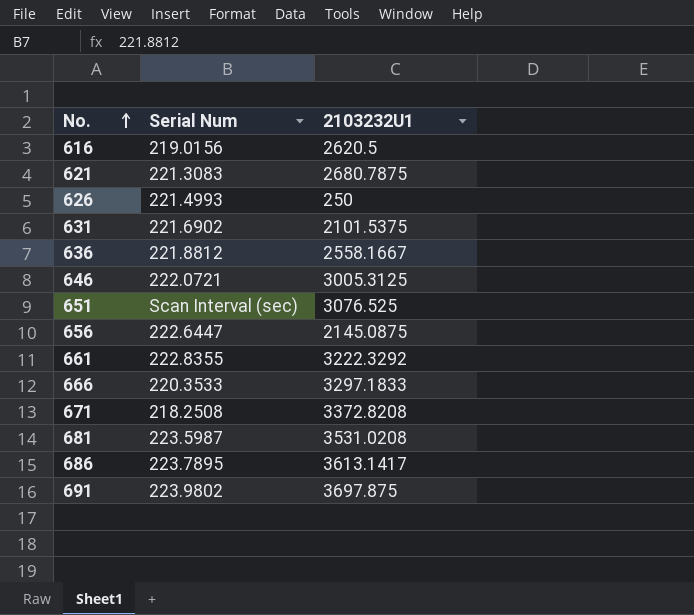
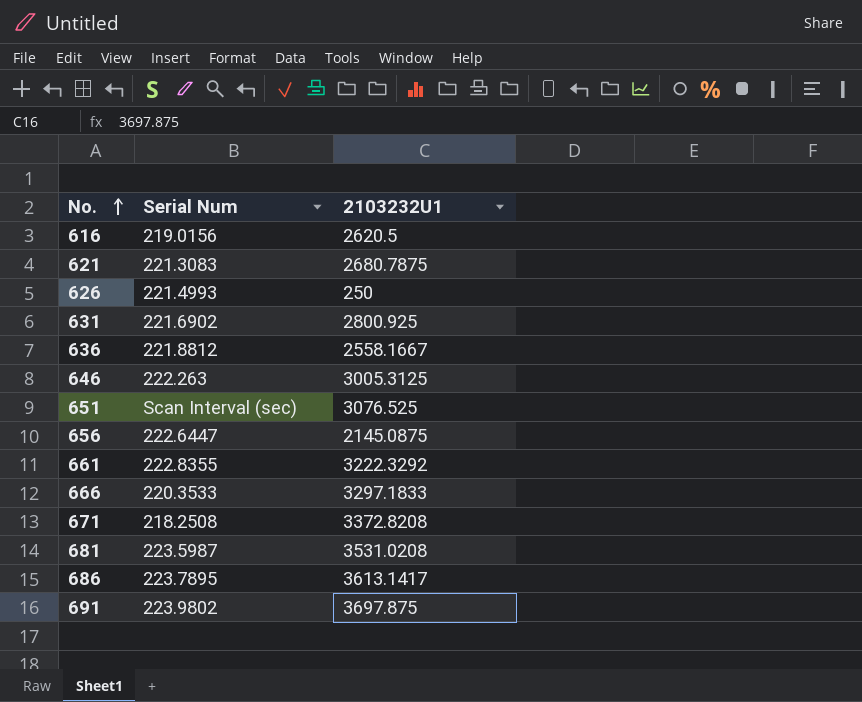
631 | 2103232U1: 2101.5375 -> 2800.925
646 | Serial Num: 222.0721 -> 222.263

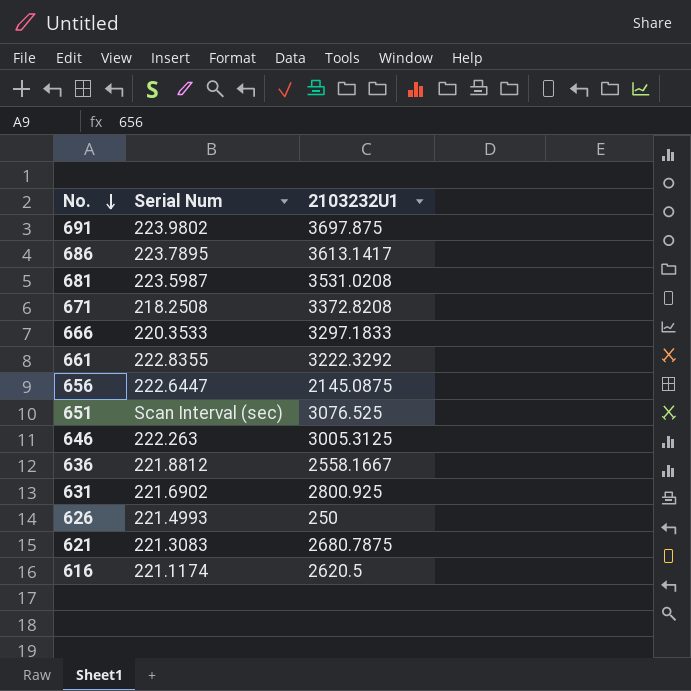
row order: No. ascending -> No. descending
616 | Serial Num: 219.0156 -> 221.1174

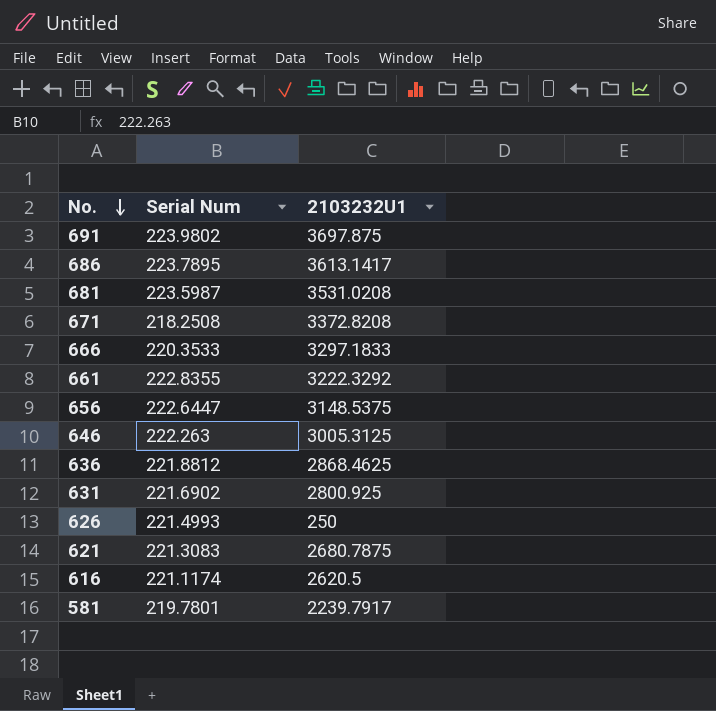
row 651: Scan Interval (sec) | 3076.525 -> none
656 | 2103232U1: 2145.0875 -> 3148.5375
636 | 2103232U1: 2558.1667 -> 2868.4625
row 581: none -> 219.7801 | 2239.7917

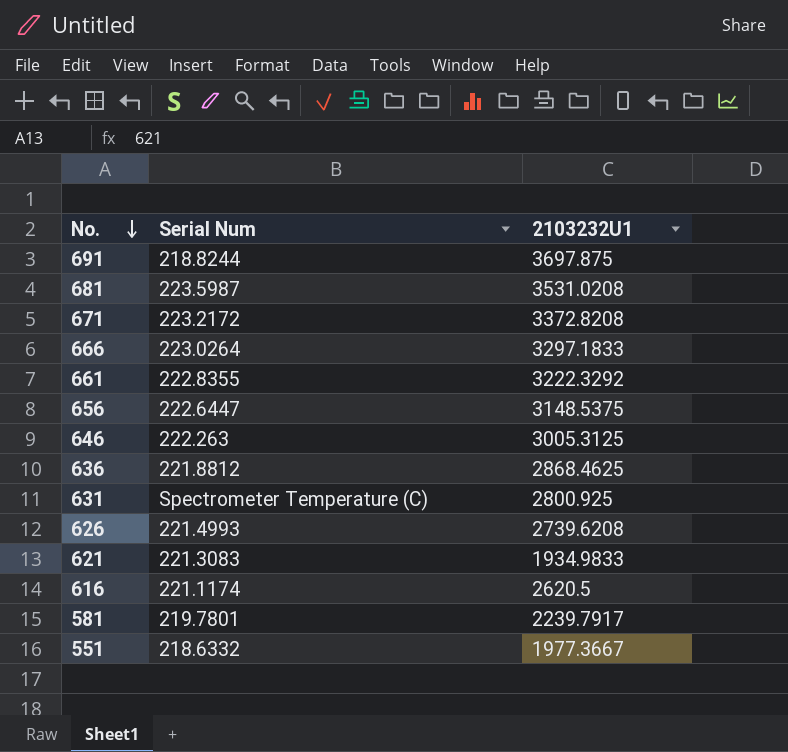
row 686: 223.7895 | 3613.1417 -> none
691 | Serial Num: 223.9802 -> 218.8244
671 | Serial Num: 218.2508 -> 223.2172
666 | Serial Num: 220.3533 -> 223.0264
631 | Serial Num: 221.6902 -> Spectrometer Temperature (C)
626 | 2103232U1: 250 -> 2739.6208
621 | 2103232U1: 2680.7875 -> 1934.9833
row 551: none -> 218.6332 | 1977.3667

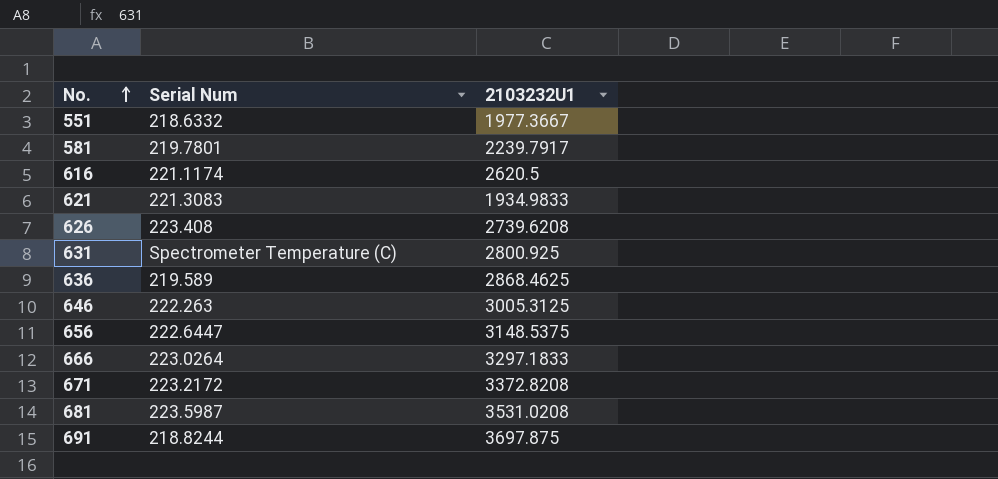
row order: No. descending -> No. ascending
row 661: 222.8355 | 3222.3292 -> none
626 | Serial Num: 221.4993 -> 223.408
636 | Serial Num: 221.8812 -> 219.589

